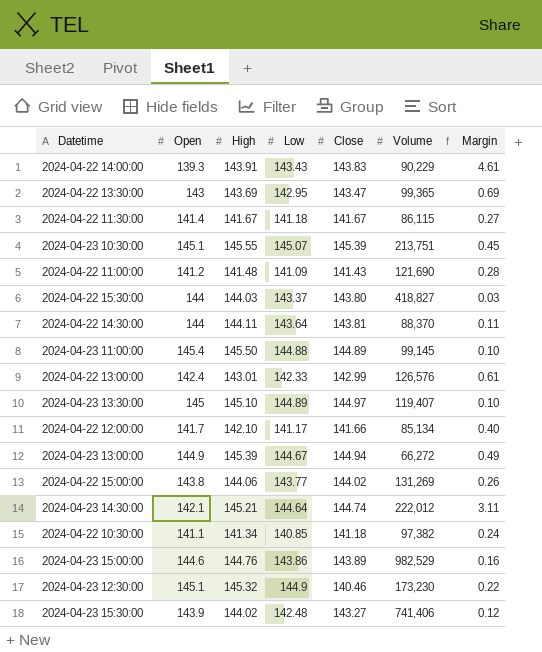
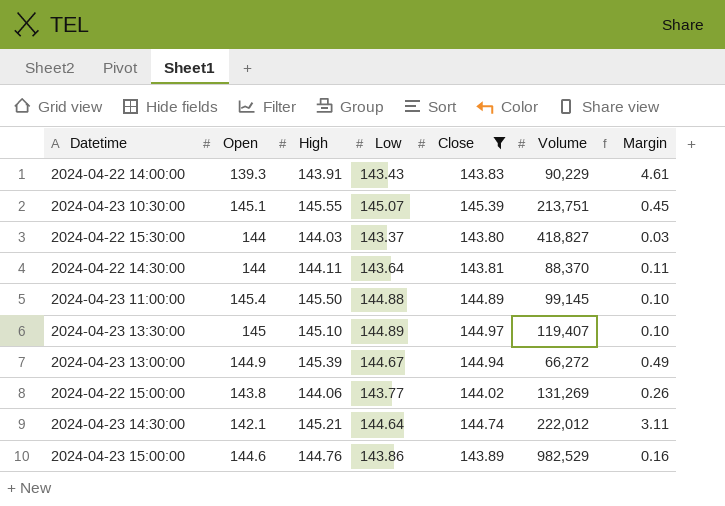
filter: none -> Close >= 143.80

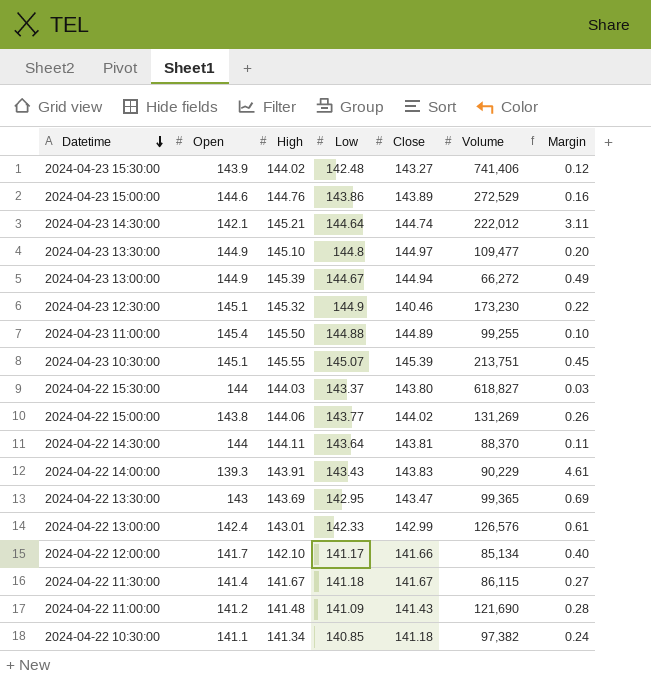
filter: Close >= 143.80 -> none
row order: none -> Datetime descending
2024-04-23 15:00:00 | Volume: 982,529 -> 272,529
2024-04-23 13:30:00 | Open: 145 -> 144.9
2024-04-23 13:30:00 | Low: 144.89 -> 144.8
2024-04-23 13:30:00 | Volume: 119,407 -> 109,477
2024-04-23 13:30:00 | Margin: 0.10 -> 0.20
2024-04-23 11:00:00 | Volume: 99,145 -> 99,255
2024-04-22 15:30:00 | Volume: 418,827 -> 618,827

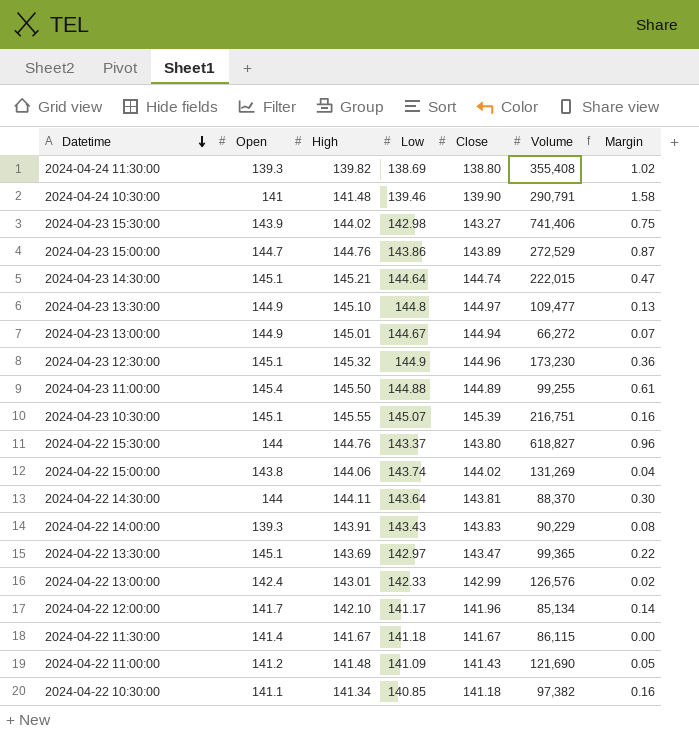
column Margin | formula: [High] - [Open] -> [High] - [Close]
row 2024-04-24 11:30:00: none -> 139.3 | 139.82 | 138.69 | 138.80 | 355,408 | 1.02
row 2024-04-24 10:30:00: none -> 141 | 141.48 | 139.46 | 139.90 | 290,791 | 1.58
2024-04-23 15:30:00 | Low: 142.48 -> 142.98
2024-04-23 15:00:00 | Open: 144.6 -> 144.7
2024-04-23 14:30:00 | Open: 142.1 -> 145.1
2024-04-23 14:30:00 | Volume: 222,012 -> 222,015
2024-04-23 13:00:00 | High: 145.39 -> 145.01
2024-04-23 12:30:00 | Close: 140.46 -> 144.96
2024-04-23 10:30:00 | Volume: 213,751 -> 216,751
2024-04-22 15:30:00 | High: 144.03 -> 144.76
2024-04-22 15:00:00 | Low: 143.77 -> 143.74
2024-04-22 13:30:00 | Open: 143 -> 145.1
2024-04-22 13:30:00 | Low: 142.95 -> 142.97
2024-04-22 12:00:00 | Close: 141.66 -> 141.96

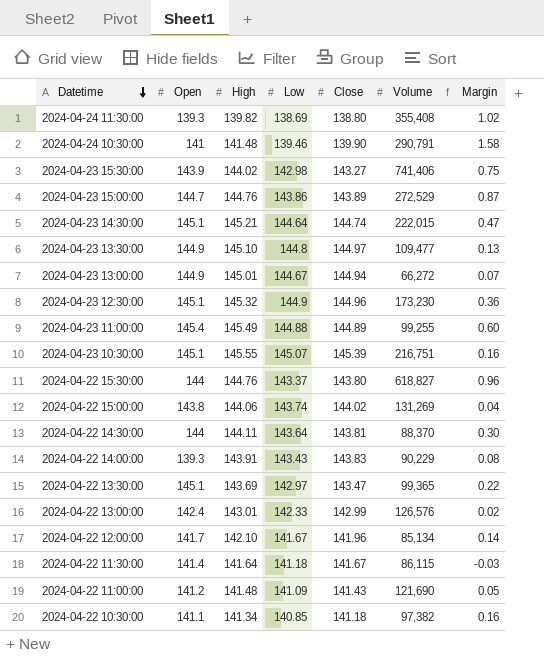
2024-04-23 11:00:00 | High: 145.50 -> 145.49
2024-04-23 11:00:00 | Margin: 0.61 -> 0.60
2024-04-22 12:00:00 | Low: 141.17 -> 141.67
2024-04-22 11:30:00 | High: 141.67 -> 141.64
2024-04-22 11:30:00 | Margin: 0.00 -> -0.03

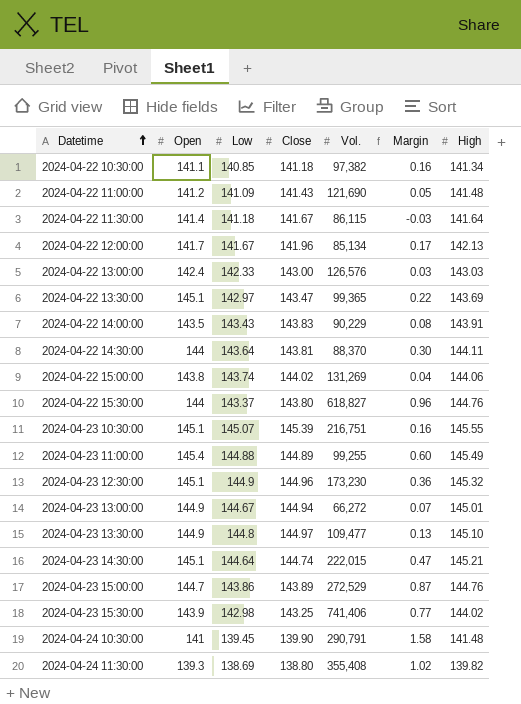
row order: Datetime descending -> Datetime ascending
column name: Volume -> Vol.
column High | position: 3 -> 7
2024-04-22 12:00:00 | Margin: 0.14 -> 0.17
2024-04-22 12:00:00 | High: 142.10 -> 142.13
2024-04-22 13:00:00 | Close: 142.99 -> 143.00
2024-04-22 13:00:00 | Margin: 0.02 -> 0.03
2024-04-22 13:00:00 | High: 143.01 -> 143.03
2024-04-22 14:00:00 | Open: 139.3 -> 143.5
2024-04-23 15:30:00 | Close: 143.27 -> 143.25
2024-04-23 15:30:00 | Margin: 0.75 -> 0.77
2024-04-24 10:30:00 | Low: 139.46 -> 139.45

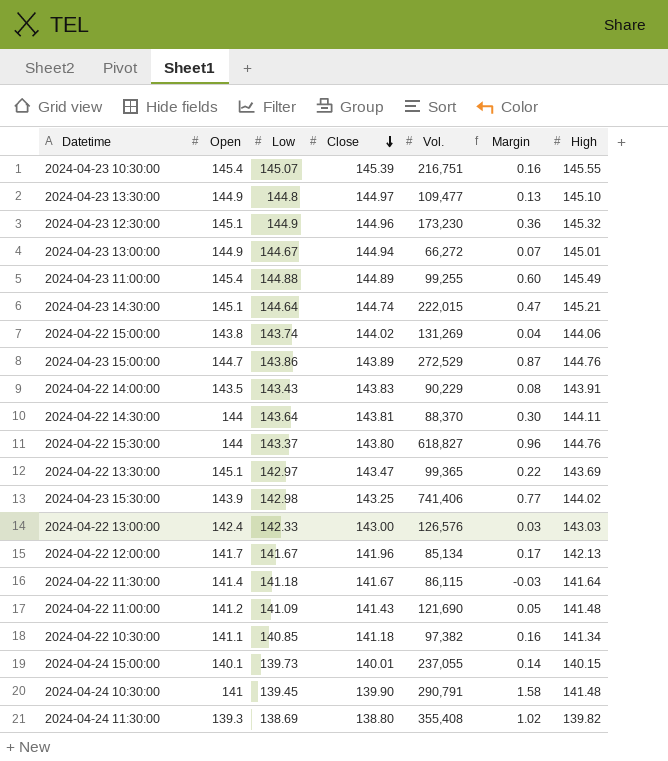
row order: Datetime ascending -> Close descending
2024-04-23 10:30:00 | Open: 145.1 -> 145.4
row 2024-04-24 15:00:00: none -> 140.1 | 139.73 | 140.01 | 237,055 | 0.14 | 140.15

